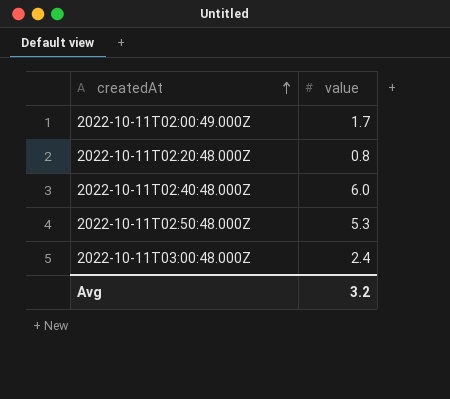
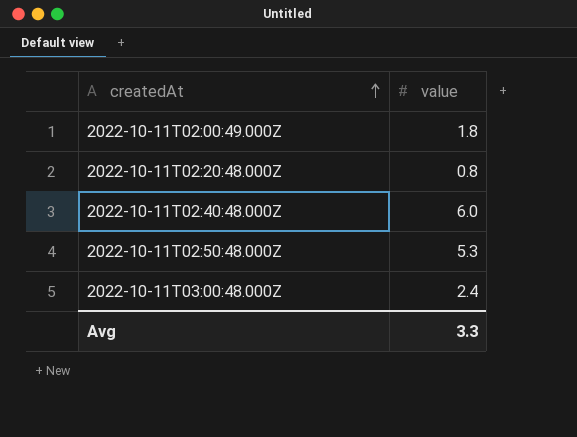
2022-10-11T02:00:49.000Z | value: 1.7 -> 1.8
Avg | value: 3.2 -> 3.3

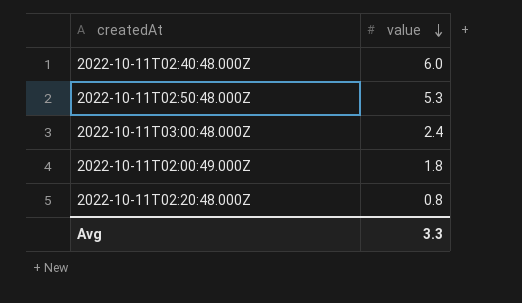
row order: createdAt ascending -> value descending

